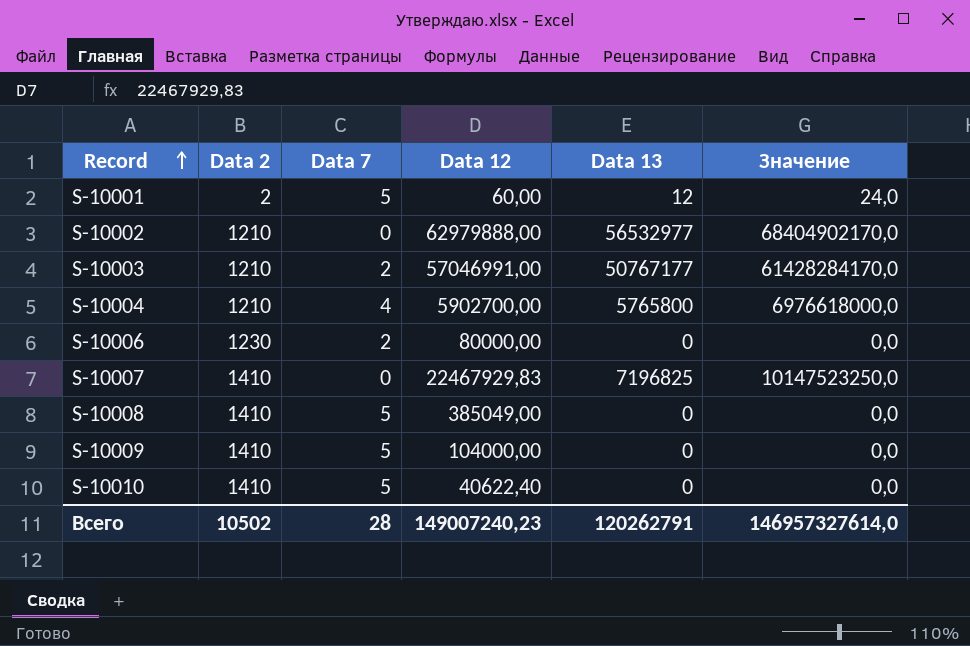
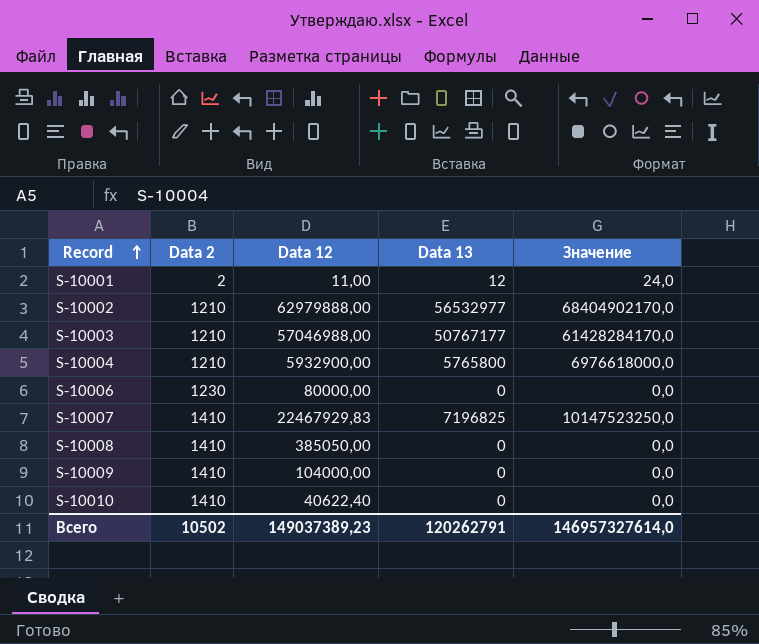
column Data 7 | position: 3 -> none
S-10001 | Data 12: 60,00 -> 11,00
S-10003 | Data 12: 57046991,00 -> 57046988,00
S-10004 | Data 12: 5902700,00 -> 5932900,00
S-10008 | Data 12: 385049,00 -> 385050,00
Всего | Data 12: 149007240,23 -> 149037389,23

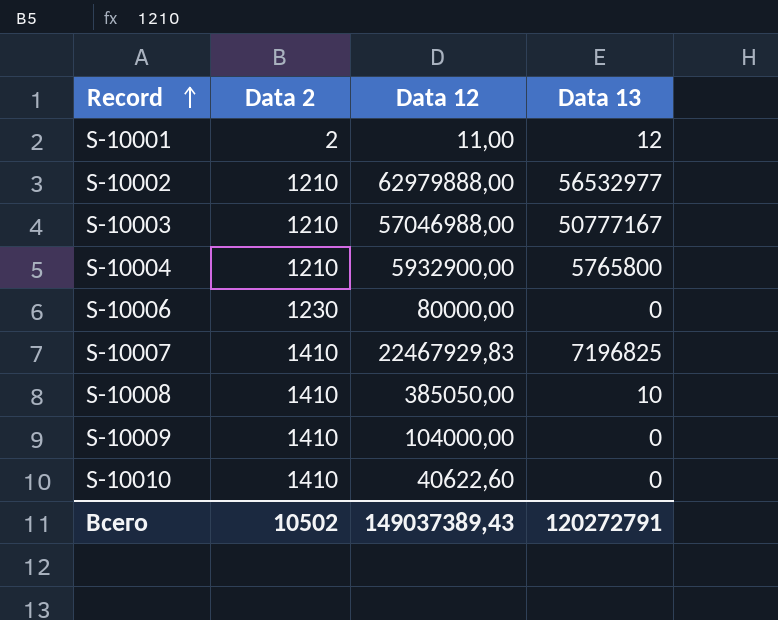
column Значение | formula: [Data 2] * [Data 13] -> none
S-10003 | Data 13: 50767177 -> 50777167
S-10008 | Data 13: 0 -> 10
S-10010 | Data 12: 40622,40 -> 40622,60
Всего | Data 12: 149037389,23 -> 149037389,43
Всего | Data 13: 120262791 -> 120272791

